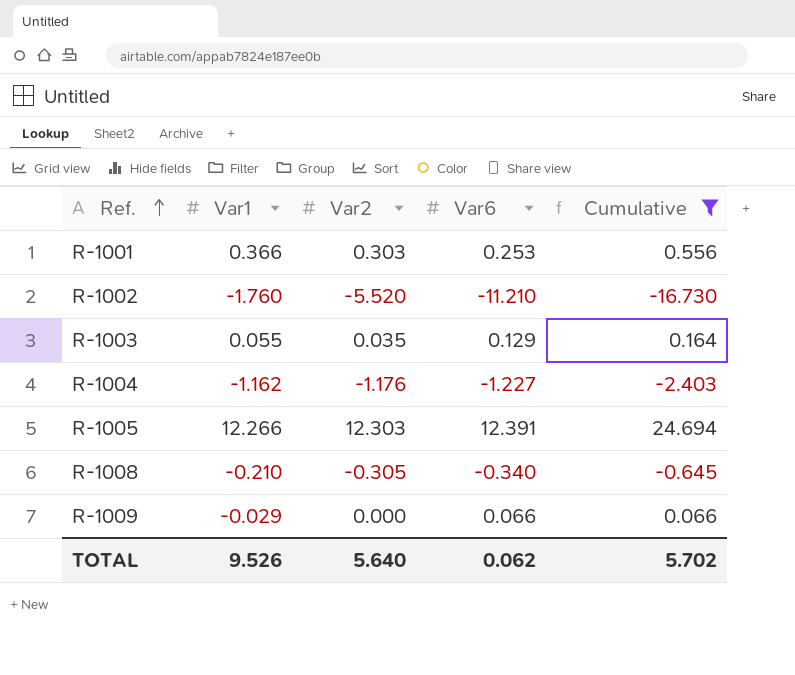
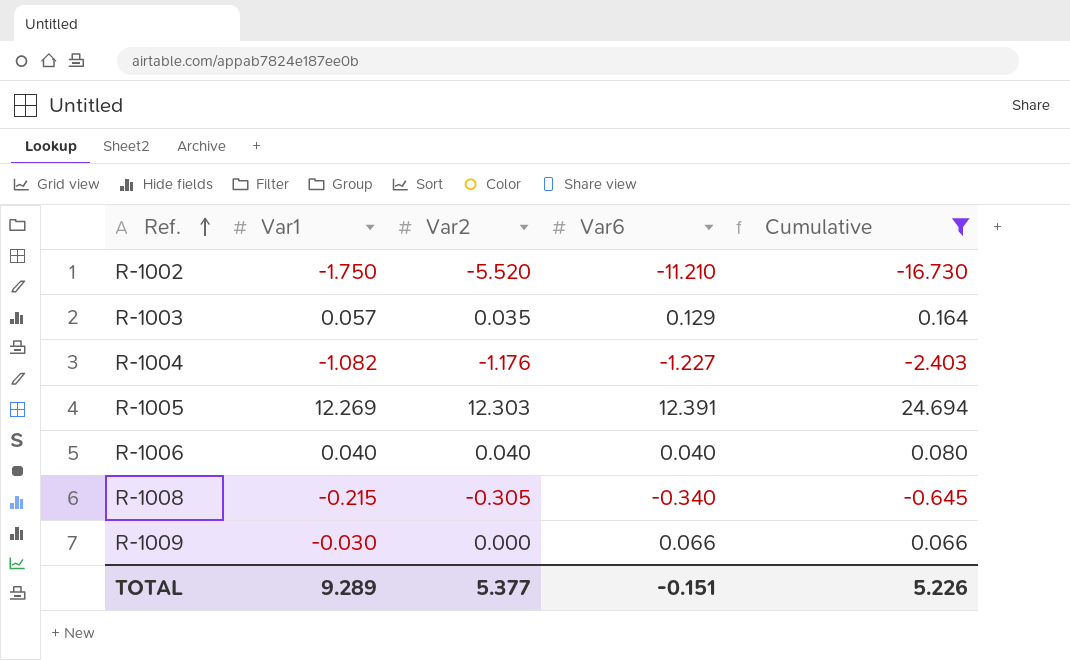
row R-1001: 0.366 | 0.303 | 0.253 | 0.556 -> none
R-1002 | Var1: -1.760 -> -1.750
R-1003 | Var1: 0.055 -> 0.057
R-1004 | Var1: -1.162 -> -1.082
R-1005 | Var1: 12.266 -> 12.269
row R-1006: none -> 0.040 | 0.040 | 0.040 | 0.080
R-1008 | Var1: -0.210 -> -0.215
R-1009 | Var1: -0.029 -> -0.030
TOTAL | Var1: 9.526 -> 9.289
TOTAL | Var2: 5.640 -> 5.377
TOTAL | Var6: 0.062 -> -0.151
TOTAL | Cumulative: 5.702 -> 5.226

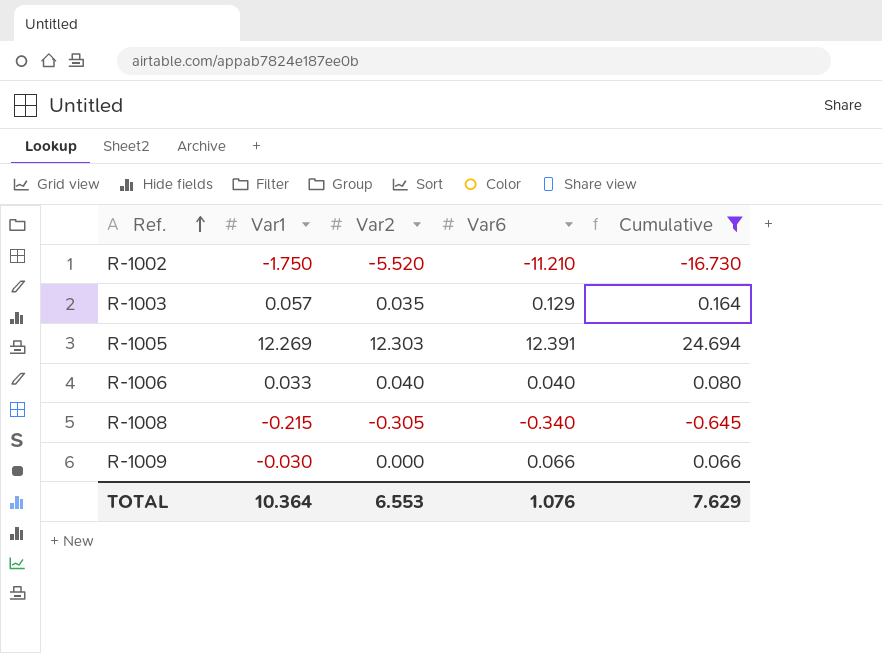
row R-1004: -1.082 | -1.176 | -1.227 | -2.403 -> none
R-1006 | Var1: 0.040 -> 0.033
TOTAL | Var1: 9.289 -> 10.364
TOTAL | Var2: 5.377 -> 6.553
TOTAL | Var6: -0.151 -> 1.076
TOTAL | Cumulative: 5.226 -> 7.629

